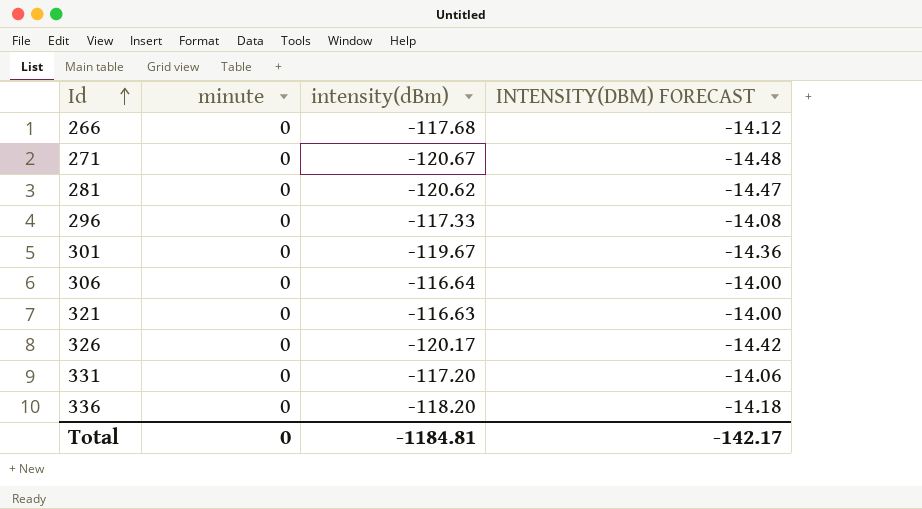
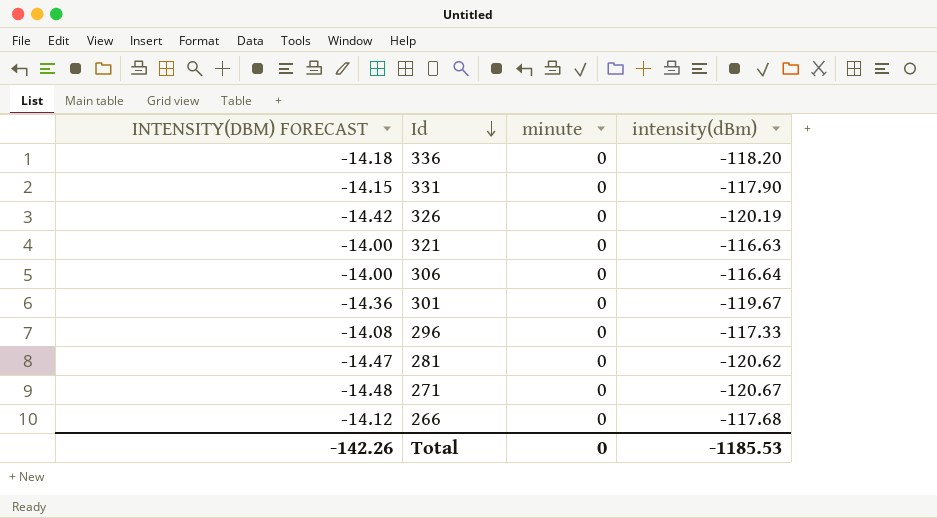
row order: Id ascending -> Id descending
column INTENSITY(DBM) FORECAST | position: 4 -> 1
331 | INTENSITY(DBM) FORECAST: -14.06 -> -14.15
331 | intensity(dBm): -117.20 -> -117.90
326 | intensity(dBm): -120.17 -> -120.19
Total | INTENSITY(DBM) FORECAST: -142.17 -> -142.26
Total | intensity(dBm): -1184.81 -> -1185.53

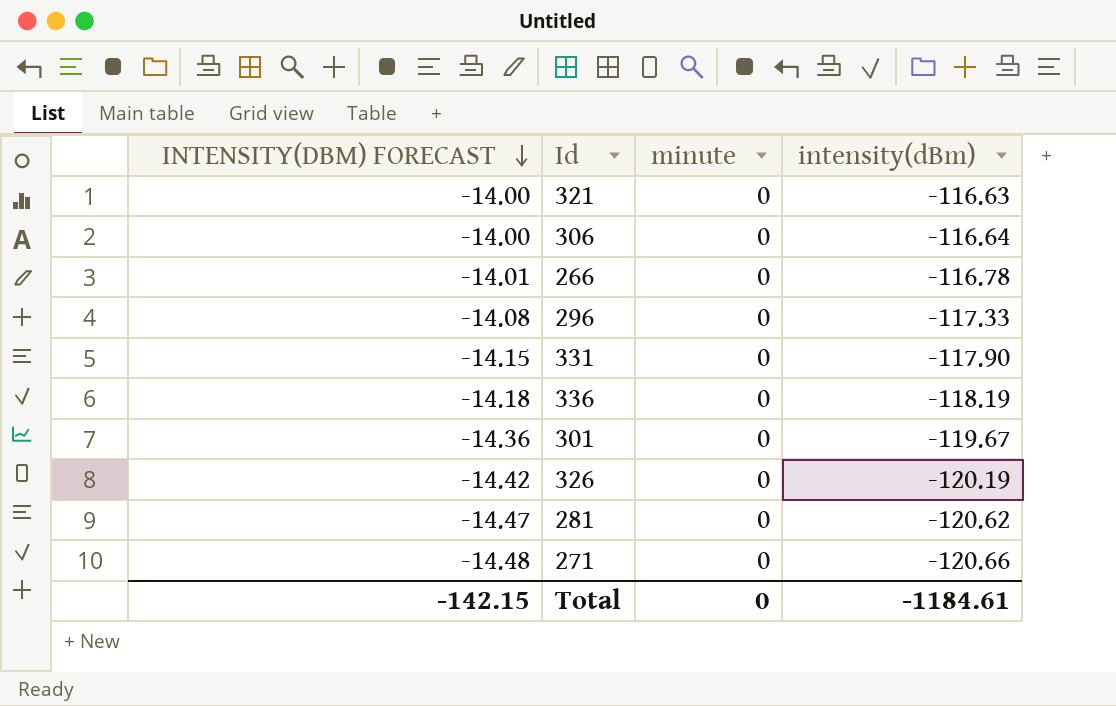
row order: Id descending -> INTENSITY(DBM) FORECAST descending
266 | INTENSITY(DBM) FORECAST: -14.12 -> -14.01
266 | intensity(dBm): -117.68 -> -116.78
336 | intensity(dBm): -118.20 -> -118.19
271 | intensity(dBm): -120.67 -> -120.66
Total | INTENSITY(DBM) FORECAST: -142.26 -> -142.15
Total | intensity(dBm): -1185.53 -> -1184.61

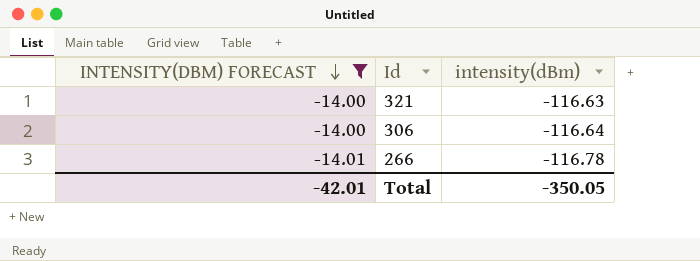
filter: none -> INTENSITY(DBM) FORECAST >= -14.01
column minute | position: 3 -> none
Total | INTENSITY(DBM) FORECAST: -142.15 -> -42.01
Total | intensity(dBm): -1184.61 -> -350.05

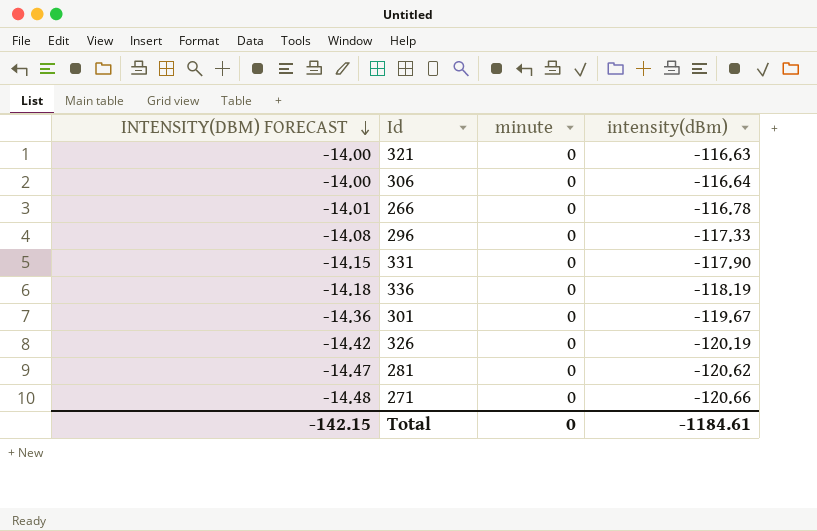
filter: INTENSITY(DBM) FORECAST >= -14.01 -> none
column minute | position: none -> 3
Total | INTENSITY(DBM) FORECAST: -42.01 -> -142.15
Total | intensity(dBm): -350.05 -> -1184.61

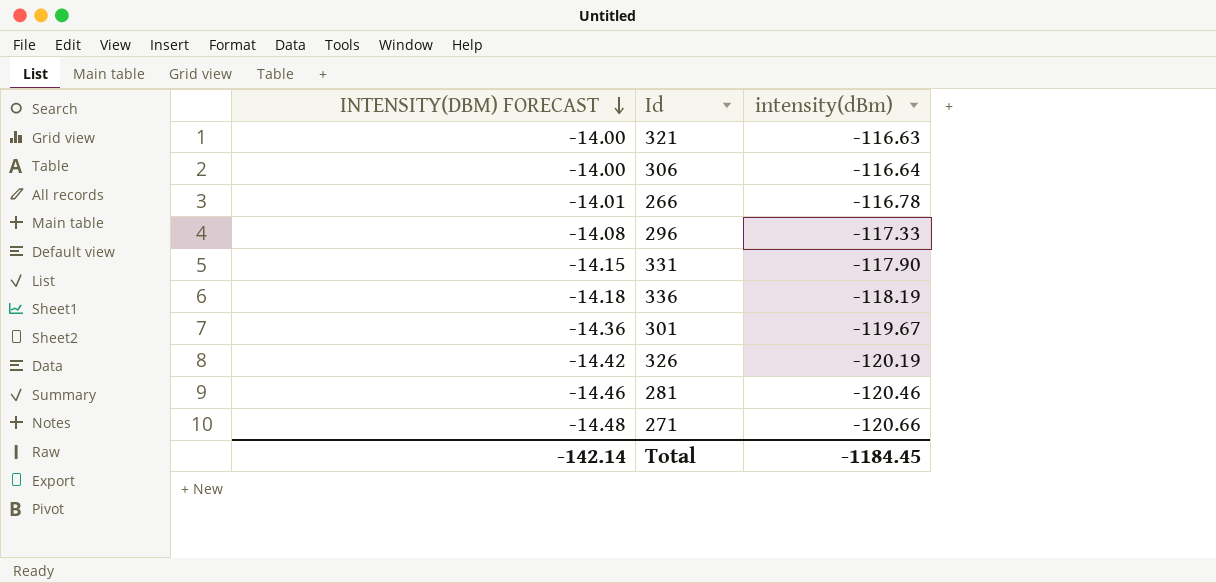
column minute | position: 3 -> none
281 | INTENSITY(DBM) FORECAST: -14.47 -> -14.46
281 | intensity(dBm): -120.62 -> -120.46
Total | INTENSITY(DBM) FORECAST: -142.15 -> -142.14
Total | intensity(dBm): -1184.61 -> -1184.45

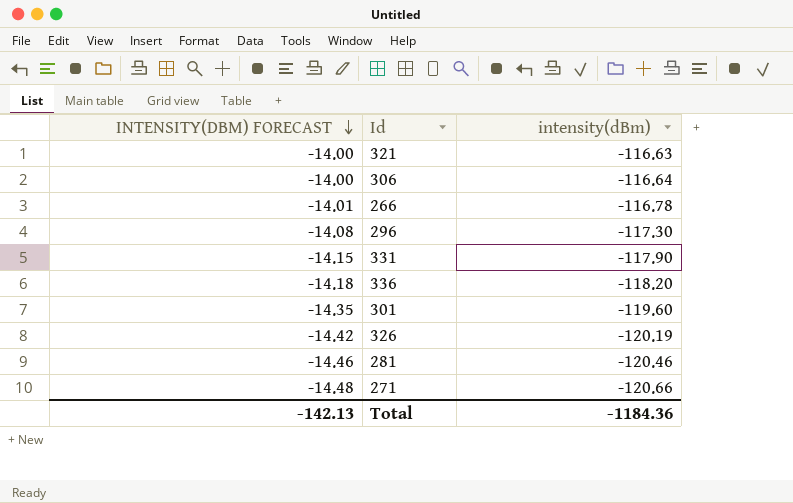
296 | intensity(dBm): -117.33 -> -117.30
336 | intensity(dBm): -118.19 -> -118.20
301 | INTENSITY(DBM) FORECAST: -14.36 -> -14.35
301 | intensity(dBm): -119.67 -> -119.60
Total | INTENSITY(DBM) FORECAST: -142.14 -> -142.13
Total | intensity(dBm): -1184.45 -> -1184.36

